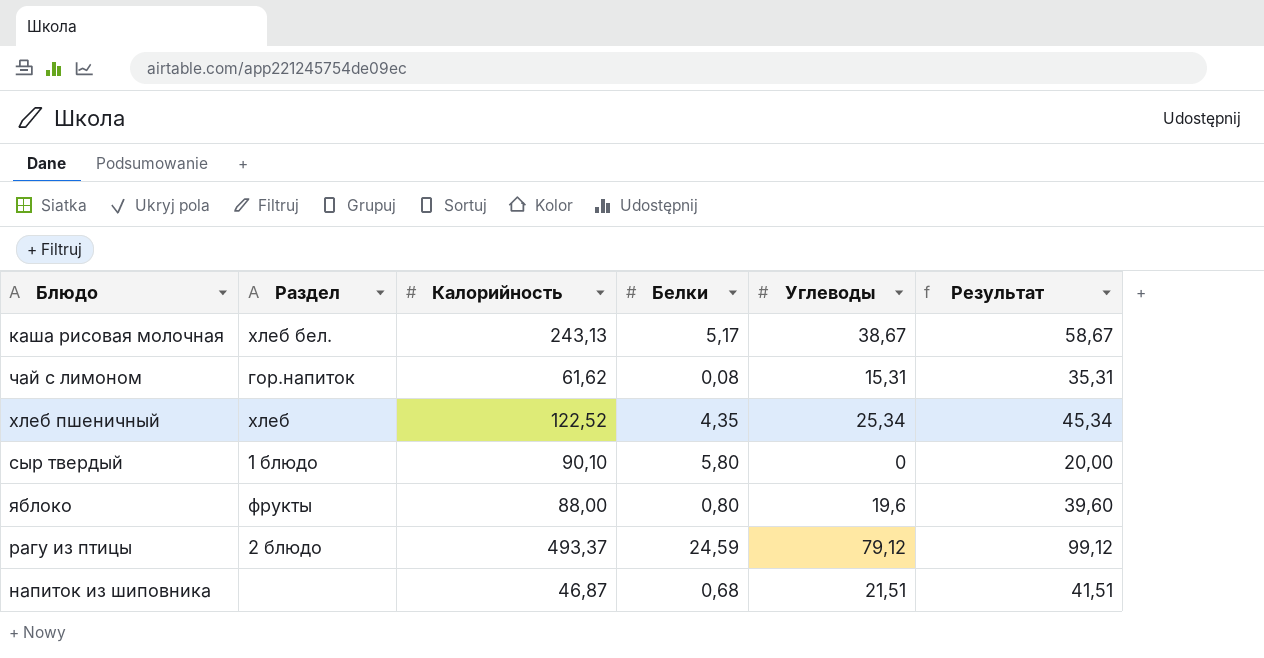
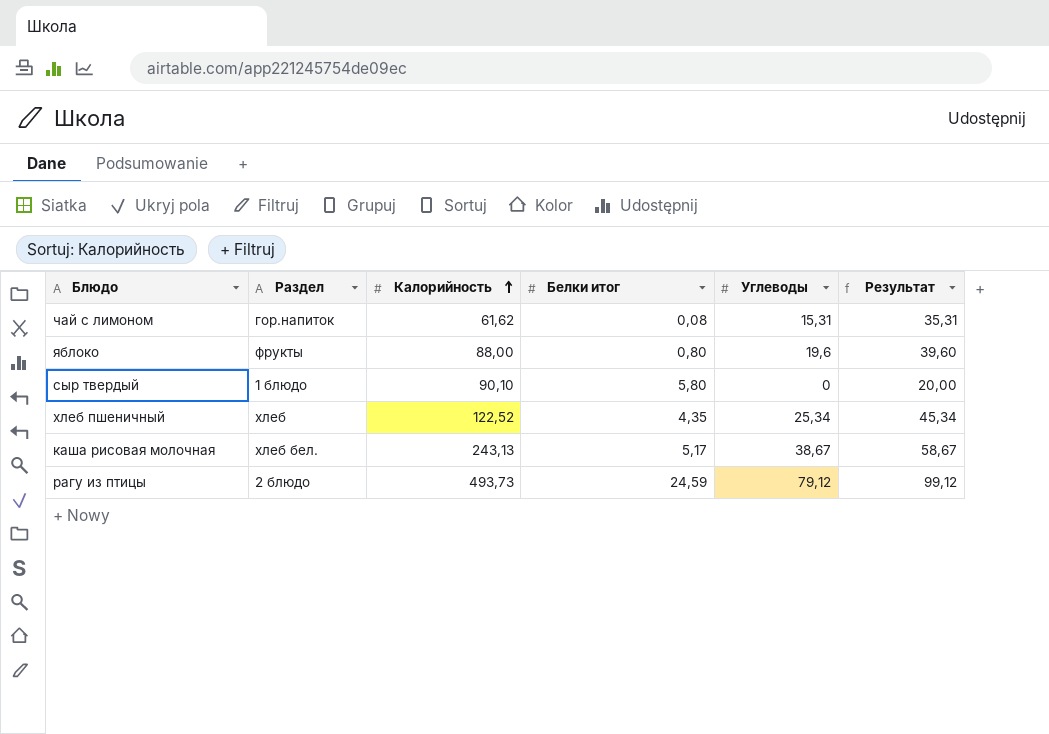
row order: none -> Калорийность ascending
column name: Белки -> Белки итог
row напиток из шиповника: none | 46,87 | 0,68 | 21,51 | 41,51 -> none
рагу из птицы | Калорийность: 493,37 -> 493,73

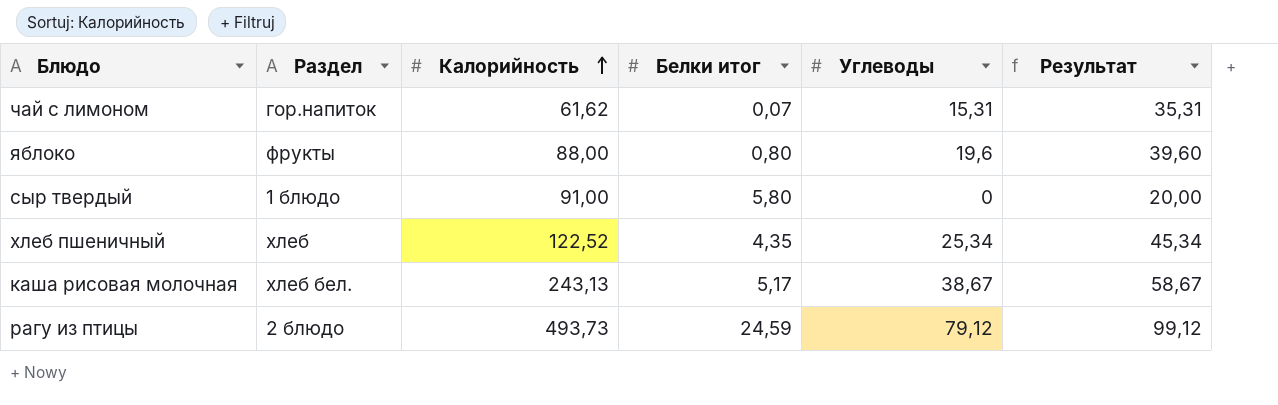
чай с лимоном | Белки итог: 0,08 -> 0,07
сыр твердый | Калорийность: 90,10 -> 91,00

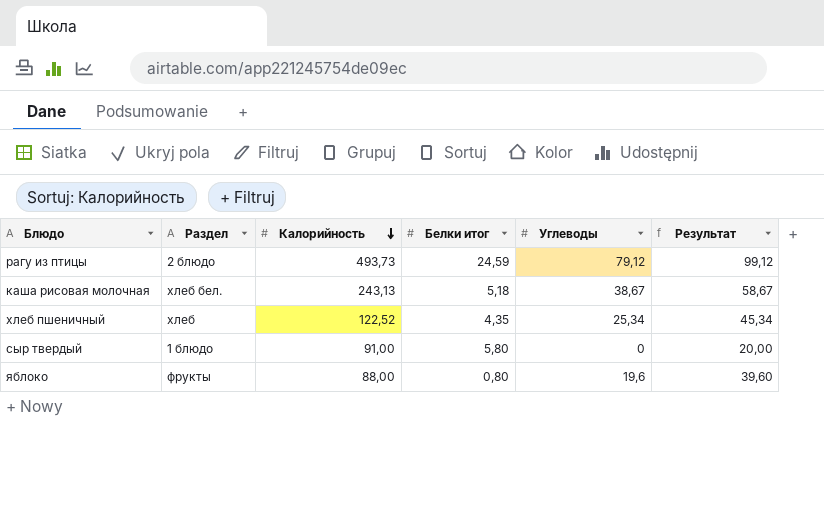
row order: Калорийность ascending -> Калорийность descending
row чай с лимоном: гор.напиток | 61,62 | 0,07 | 15,31 | 35,31 -> none
каша рисовая молочная | Белки итог: 5,17 -> 5,18

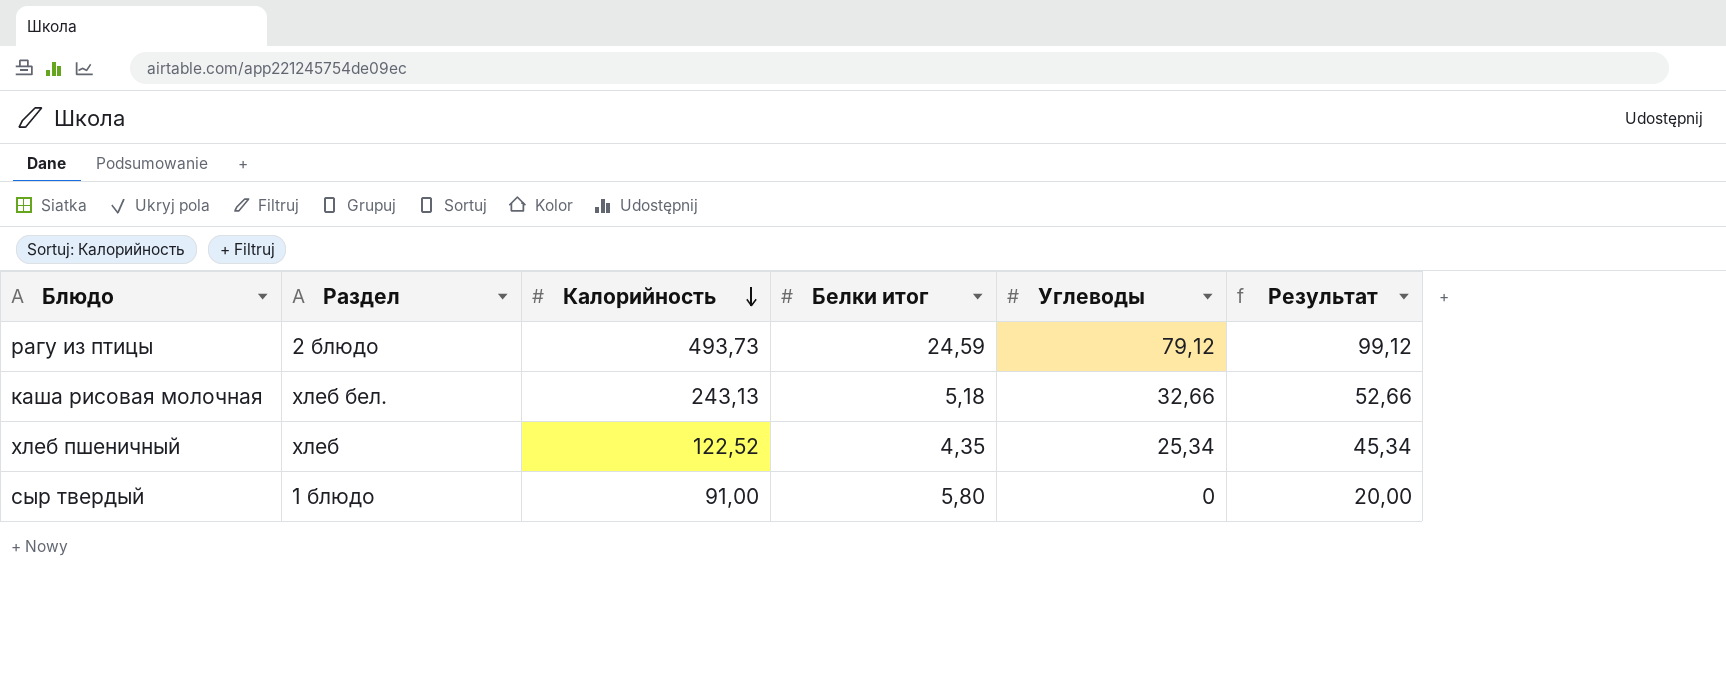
row яблоко: фрукты | 88,00 | 0,80 | 19,6 | 39,60 -> none
каша рисовая молочная | Углеводы: 38,67 -> 32,66
каша рисовая молочная | Результат: 58,67 -> 52,66

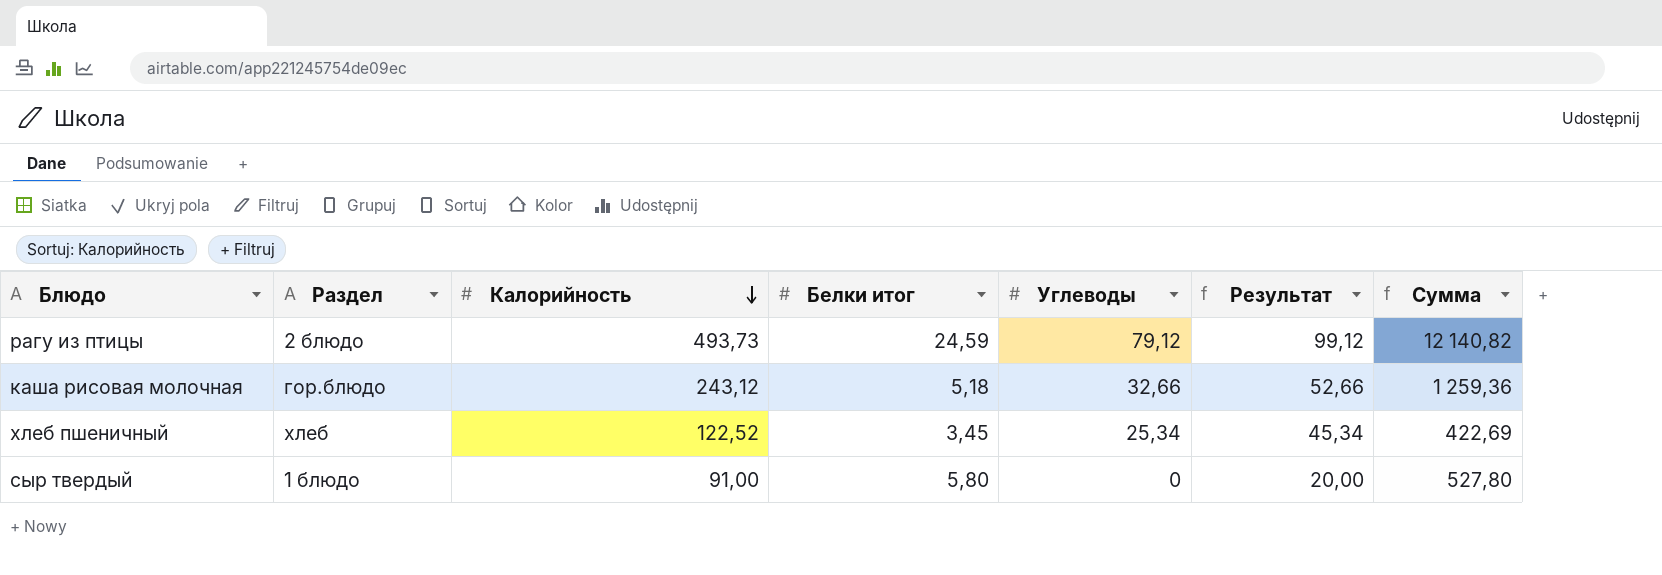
column Сумма | formula: none -> [Калорийность] * [Белки итог]
каша рисовая молочная | Раздел: хлеб бел. -> гор.блюдо
каша рисовая молочная | Калорийность: 243,13 -> 243,12
хлеб пшеничный | Белки итог: 4,35 -> 3,45

